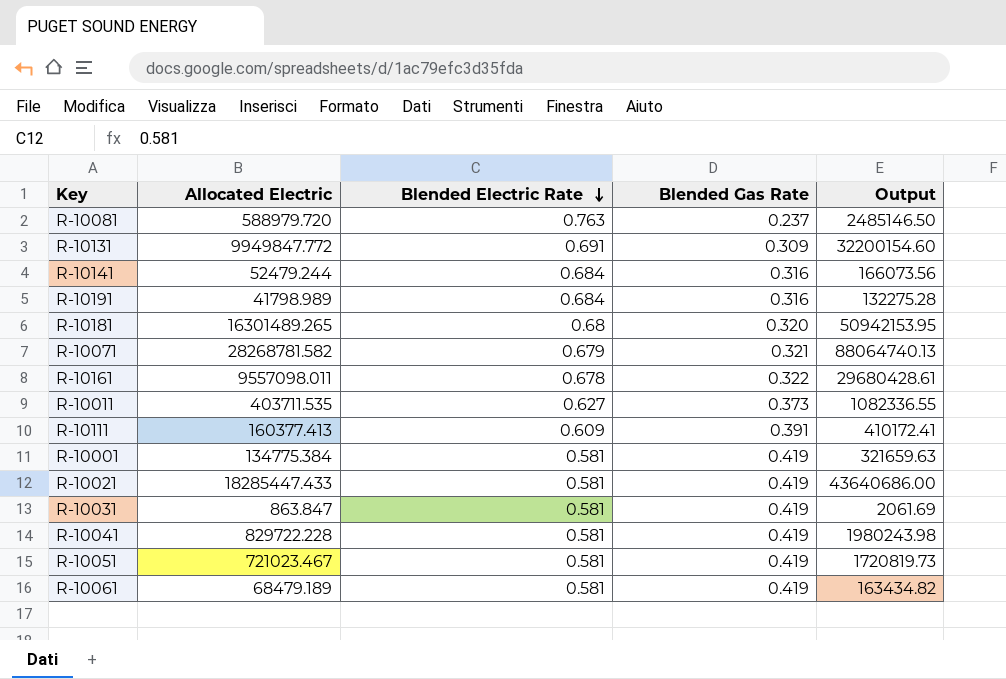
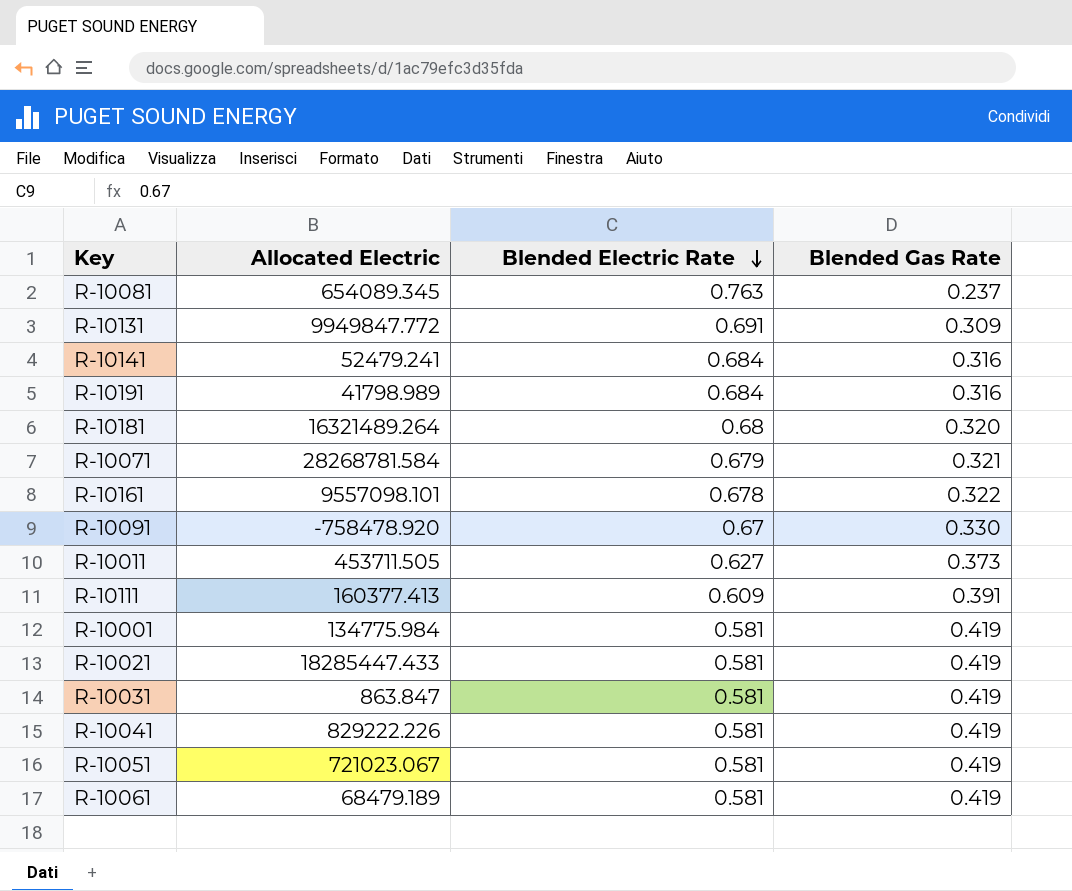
column Output | formula: [Allocated Electric] / [Blended Gas Rate] -> none
R-10081 | Allocated Electric: 588979.720 -> 654089.345
R-10141 | Allocated Electric: 52479.244 -> 52479.241
R-10181 | Allocated Electric: 16301489.265 -> 16321489.264
R-10071 | Allocated Electric: 28268781.582 -> 28268781.584
R-10161 | Allocated Electric: 9557098.011 -> 9557098.101
row R-10091: none -> -758478.920 | 0.67 | 0.330
R-10011 | Allocated Electric: 403711.535 -> 453711.505
R-10001 | Allocated Electric: 134775.384 -> 134775.984
R-10041 | Allocated Electric: 829722.228 -> 829222.226
R-10051 | Allocated Electric: 721023.467 -> 721023.067

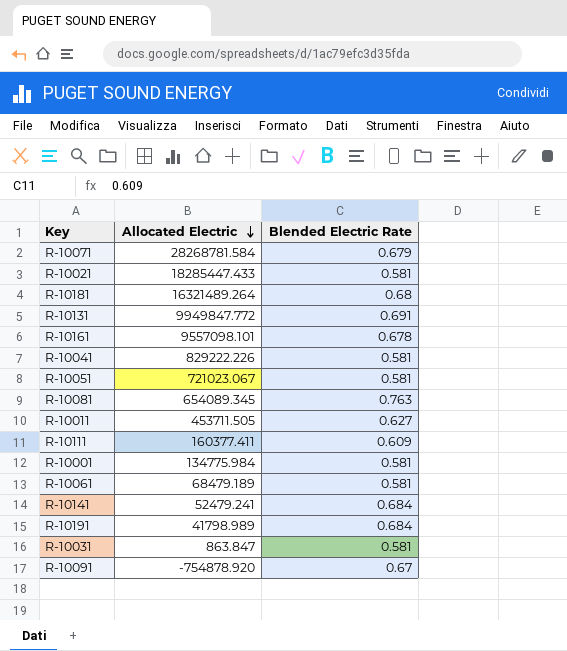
row order: Blended Electric Rate descending -> Allocated Electric descending
column Blended Gas Rate | position: 4 -> none
R-10111 | Allocated Electric: 160377.413 -> 160377.411
R-10091 | Allocated Electric: -758478.920 -> -754878.920

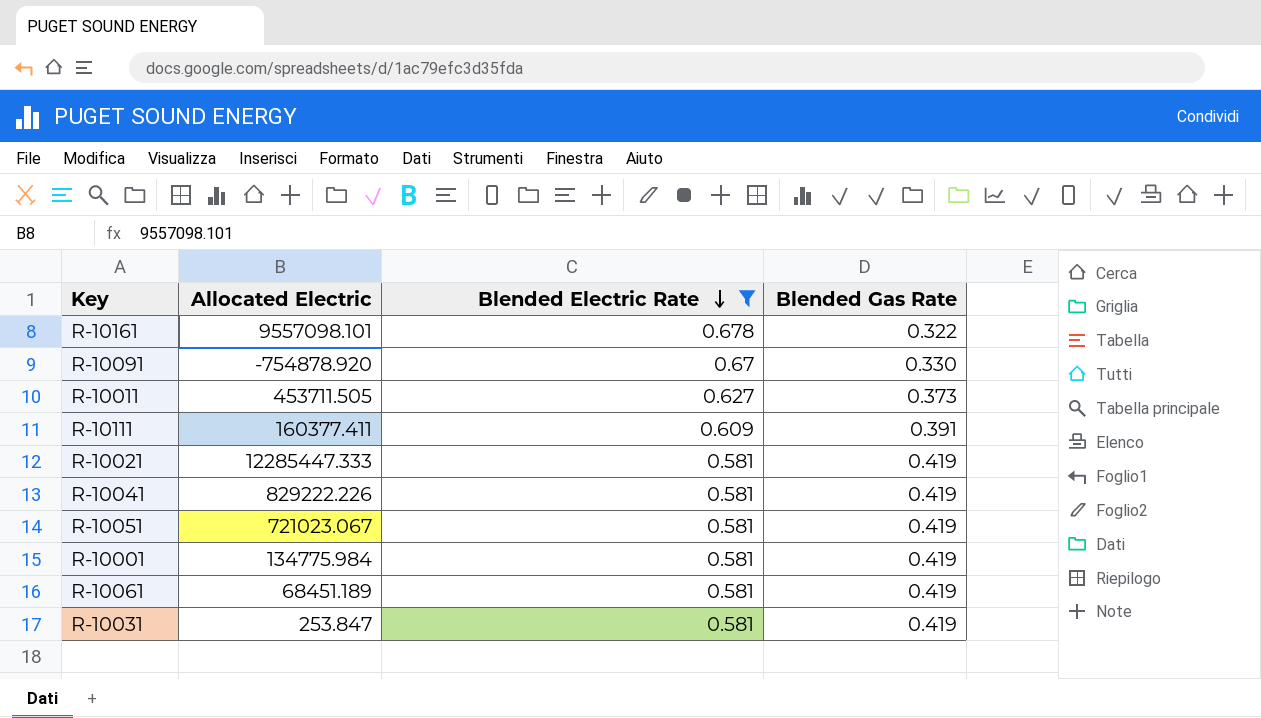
filter: none -> Blended Electric Rate <= 0.678
row order: Allocated Electric descending -> Blended Electric Rate descending
column Blended Gas Rate | position: none -> 4
R-10021 | Allocated Electric: 18285447.433 -> 12285447.333
R-10061 | Allocated Electric: 68479.189 -> 68451.189
R-10031 | Allocated Electric: 863.847 -> 253.847

